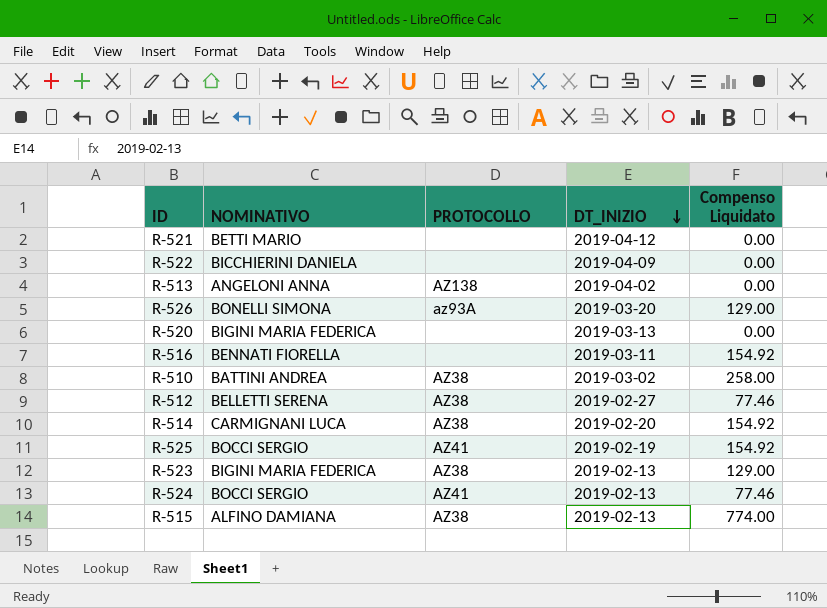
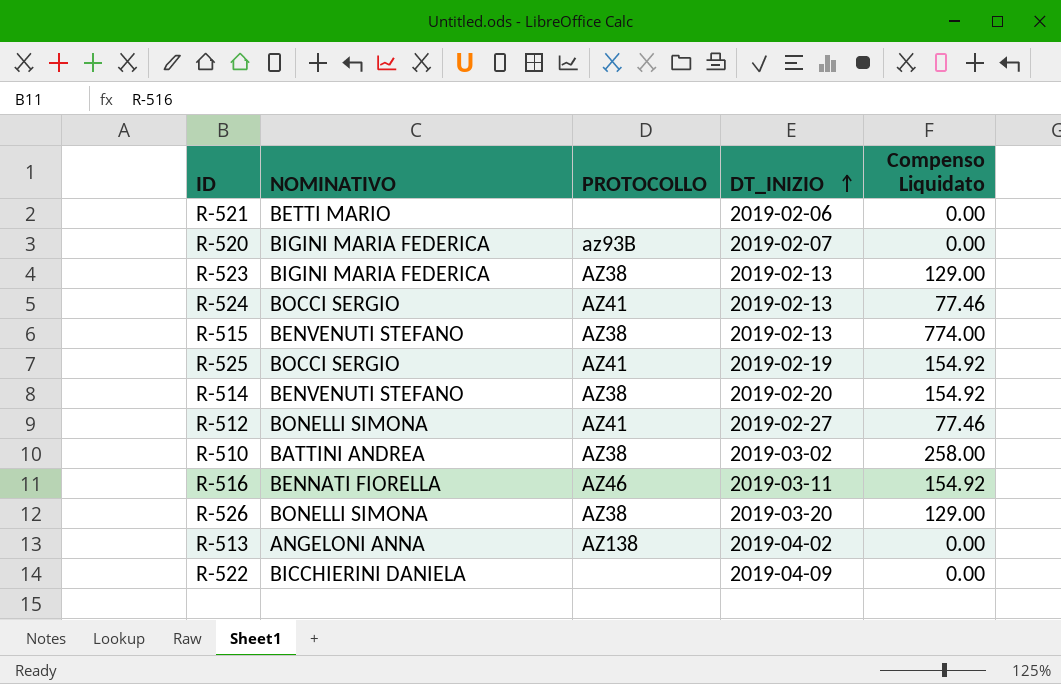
row order: DT_INIZIO descending -> DT_INIZIO ascending
R-521 | DT_INIZIO: 2019-04-12 -> 2019-02-06
R-520 | PROTOCOLLO: none -> az93B
R-520 | DT_INIZIO: 2019-03-13 -> 2019-02-07
R-515 | NOMINATIVO: ALFINO DAMIANA -> BENVENUTI STEFANO
R-514 | NOMINATIVO: CARMIGNANI LUCA -> BENVENUTI STEFANO
R-512 | NOMINATIVO: BELLETTI SERENA -> BONELLI SIMONA
R-512 | PROTOCOLLO: AZ38 -> AZ41
R-516 | PROTOCOLLO: none -> AZ46
R-526 | PROTOCOLLO: az93A -> AZ38

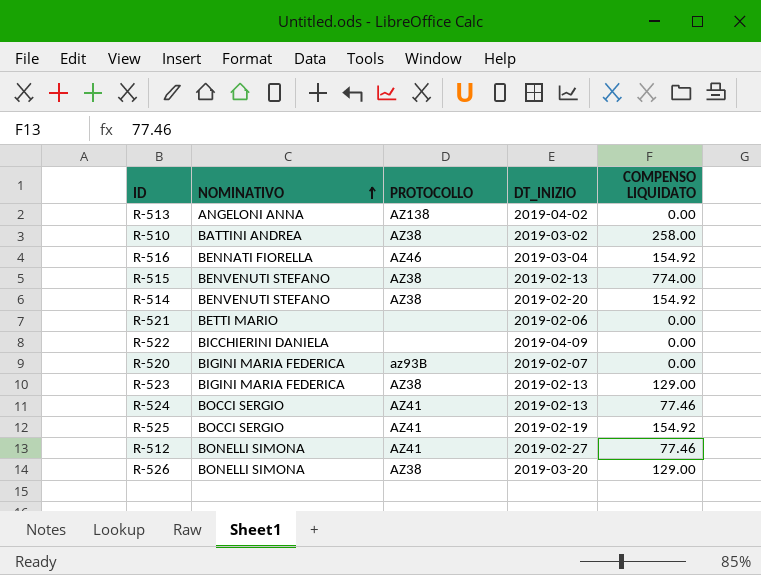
row order: DT_INIZIO ascending -> NOMINATIVO ascending
column name: Compenso Liquidato -> COMPENSO LIQUIDATO
R-516 | DT_INIZIO: 2019-03-11 -> 2019-03-04

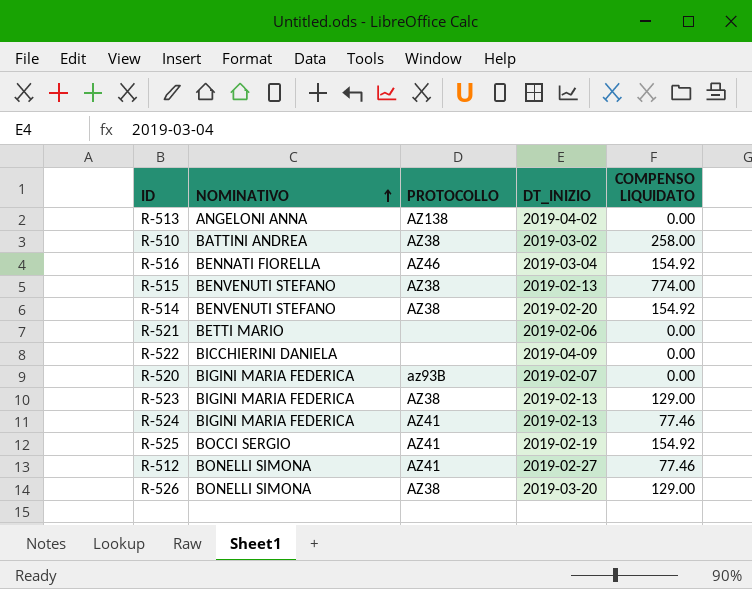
R-524 | NOMINATIVO: BOCCI SERGIO -> BIGINI MARIA FEDERICA

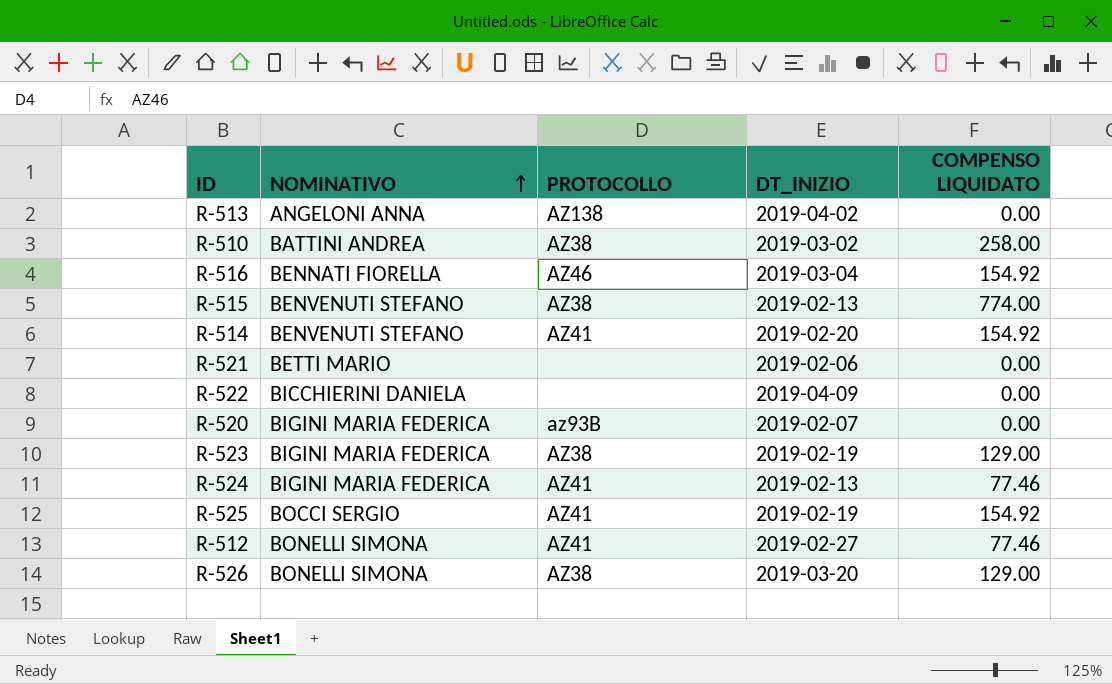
R-514 | PROTOCOLLO: AZ38 -> AZ41
R-523 | DT_INIZIO: 2019-02-13 -> 2019-02-19

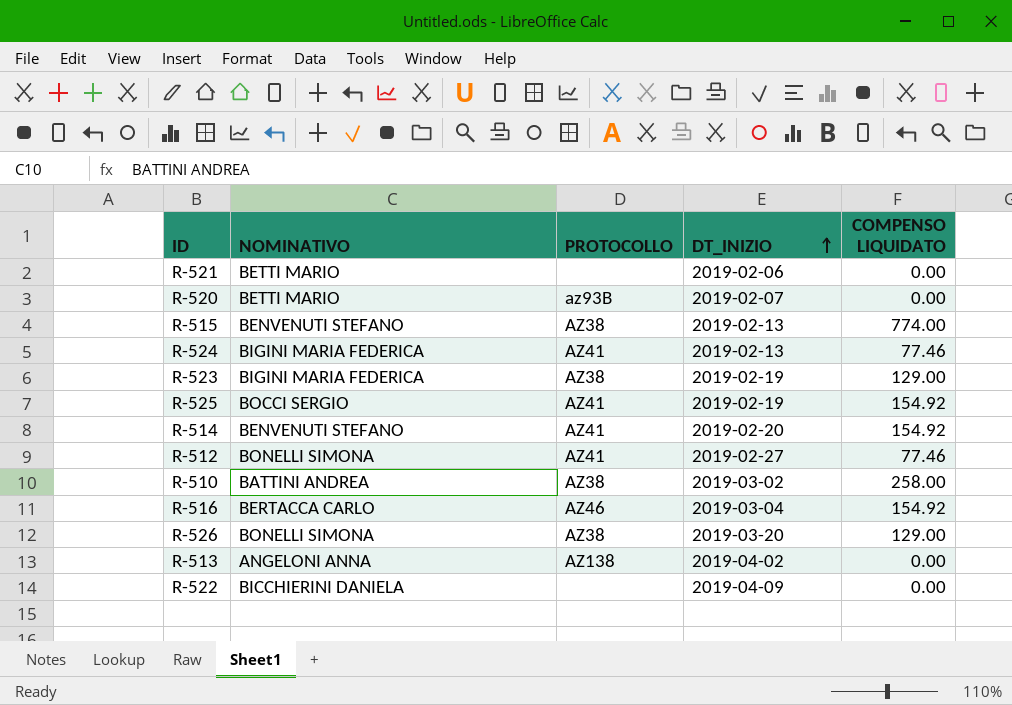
row order: NOMINATIVO ascending -> DT_INIZIO ascending
R-520 | NOMINATIVO: BIGINI MARIA FEDERICA -> BETTI MARIO
R-516 | NOMINATIVO: BENNATI FIORELLA -> BERTACCA CARLO

